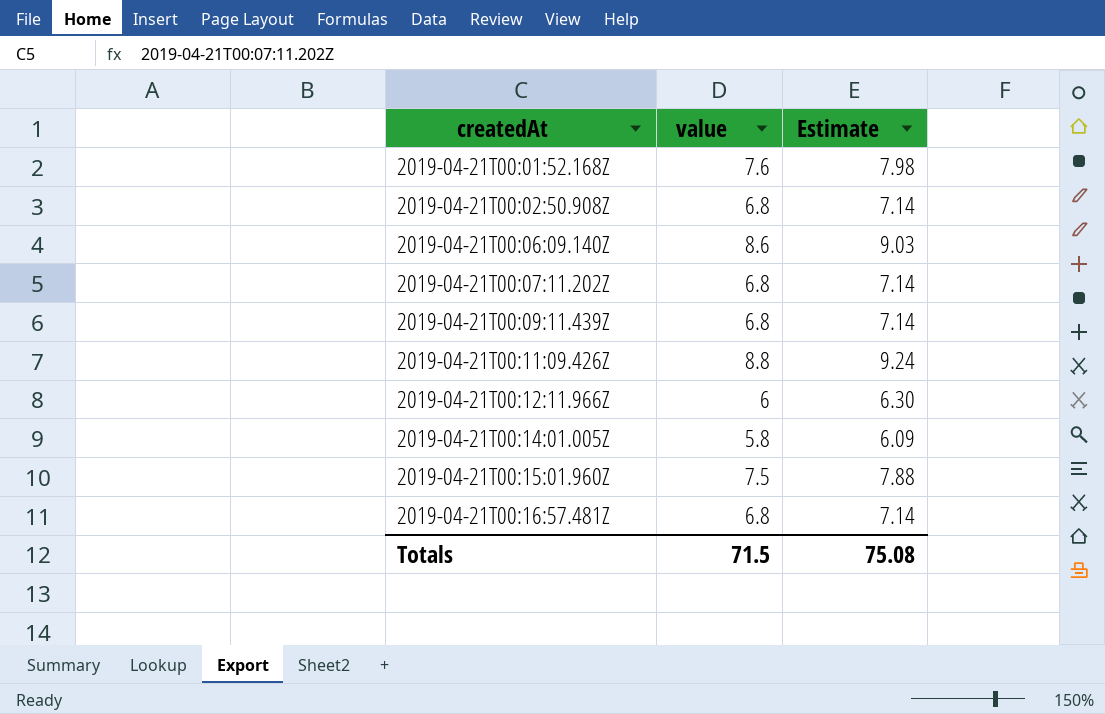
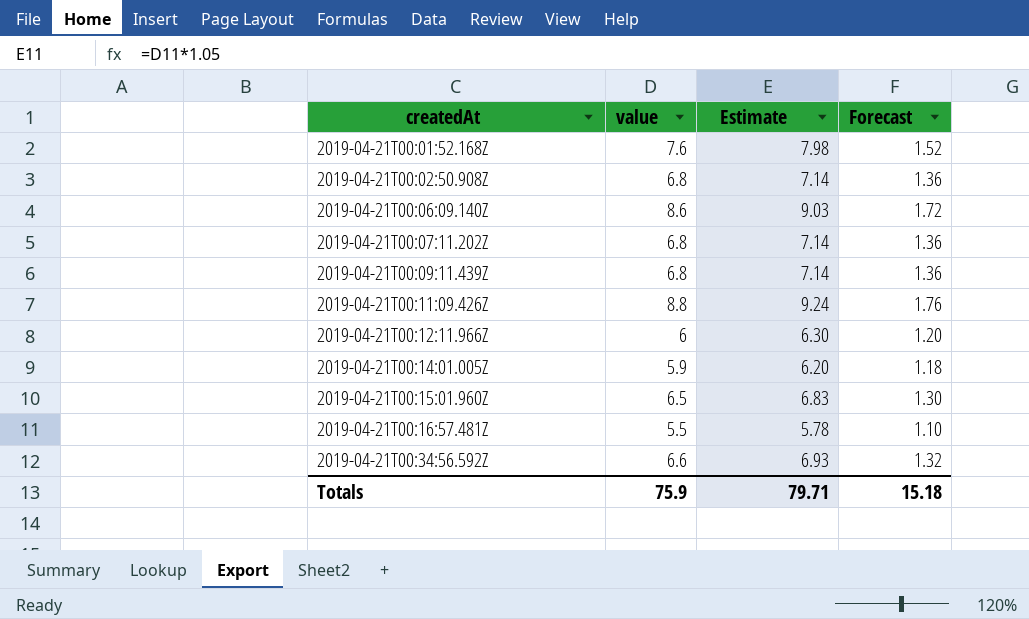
column Forecast | formula: none -> [value] * 0.2
2019-04-21T00:14:01.005Z | value: 5.8 -> 5.9
2019-04-21T00:14:01.005Z | Estimate: 6.09 -> 6.20
2019-04-21T00:15:01.960Z | value: 7.5 -> 6.5
2019-04-21T00:15:01.960Z | Estimate: 7.88 -> 6.83
2019-04-21T00:16:57.481Z | value: 6.8 -> 5.5
2019-04-21T00:16:57.481Z | Estimate: 7.14 -> 5.78
row 2019-04-21T00:34:56.592Z: none -> 6.6 | 6.93 | 1.32
Totals | value: 71.5 -> 75.9
Totals | Estimate: 75.08 -> 79.71

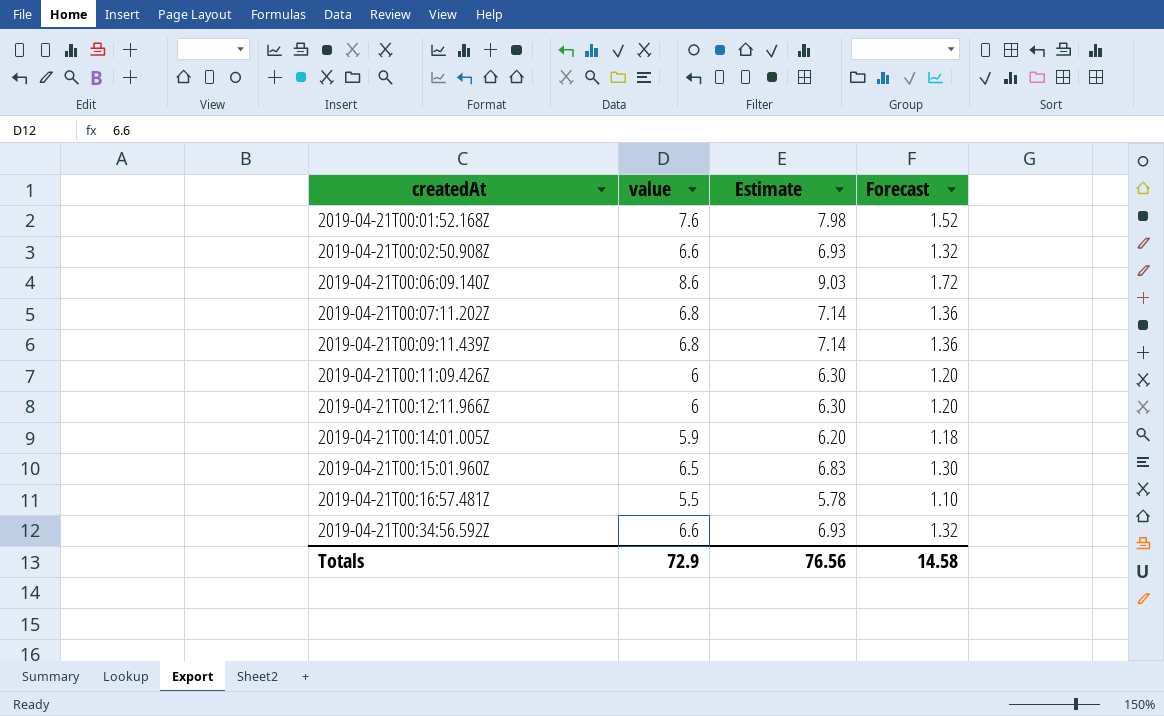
2019-04-21T00:02:50.908Z | value: 6.8 -> 6.6
2019-04-21T00:02:50.908Z | Estimate: 7.14 -> 6.93
2019-04-21T00:02:50.908Z | Forecast: 1.36 -> 1.32
2019-04-21T00:11:09.426Z | value: 8.8 -> 6
2019-04-21T00:11:09.426Z | Estimate: 9.24 -> 6.30
2019-04-21T00:11:09.426Z | Forecast: 1.76 -> 1.20
Totals | value: 75.9 -> 72.9
Totals | Estimate: 79.71 -> 76.56
Totals | Forecast: 15.18 -> 14.58

